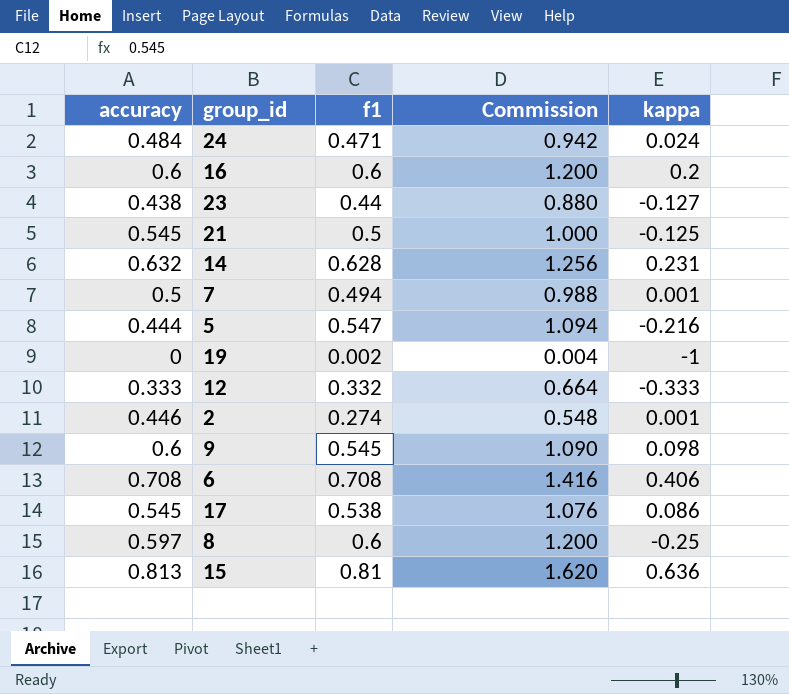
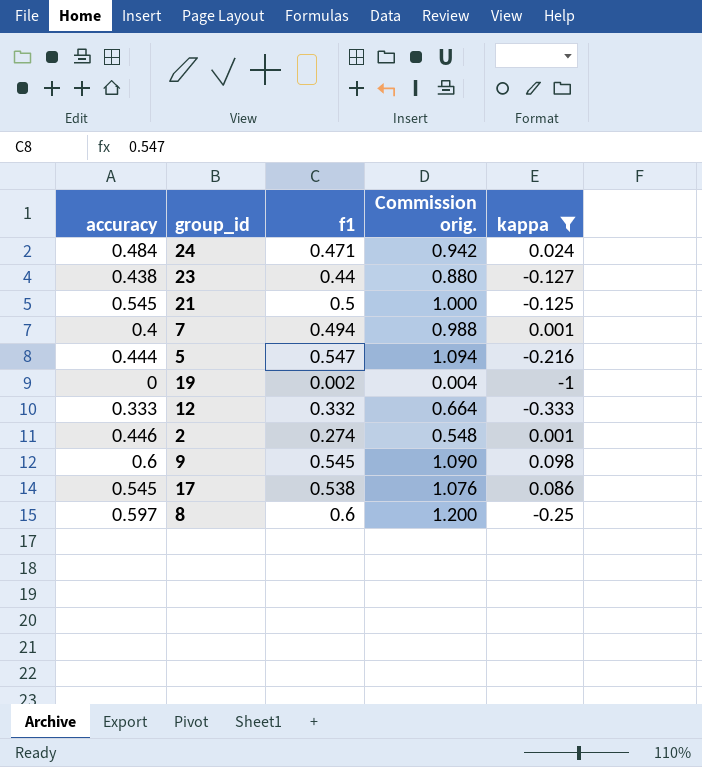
filter: none -> kappa <= 0.098
column name: Commission -> Commission orig.
7 | accuracy: 0.5 -> 0.4

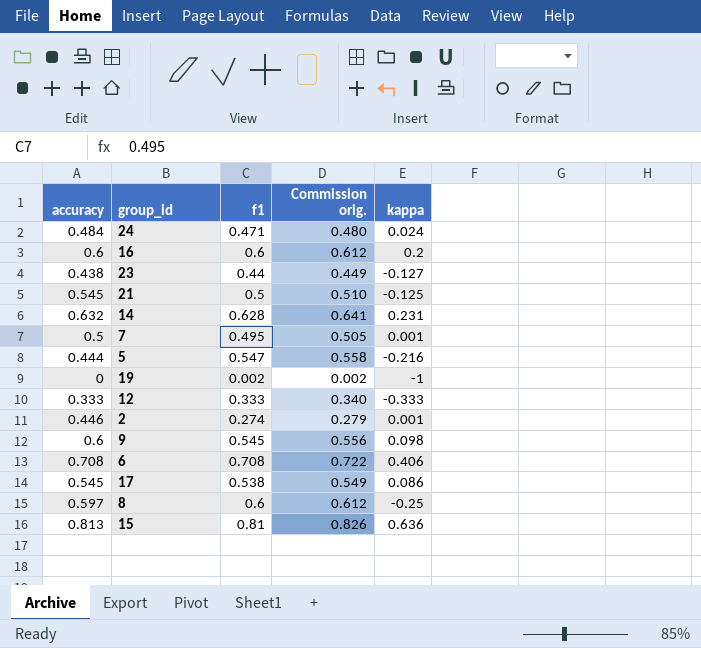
filter: kappa <= 0.098 -> none
column Commission orig. | formula: [f1] * 2 -> [f1] * 1.02
7 | accuracy: 0.4 -> 0.5
7 | f1: 0.494 -> 0.495
12 | f1: 0.332 -> 0.333

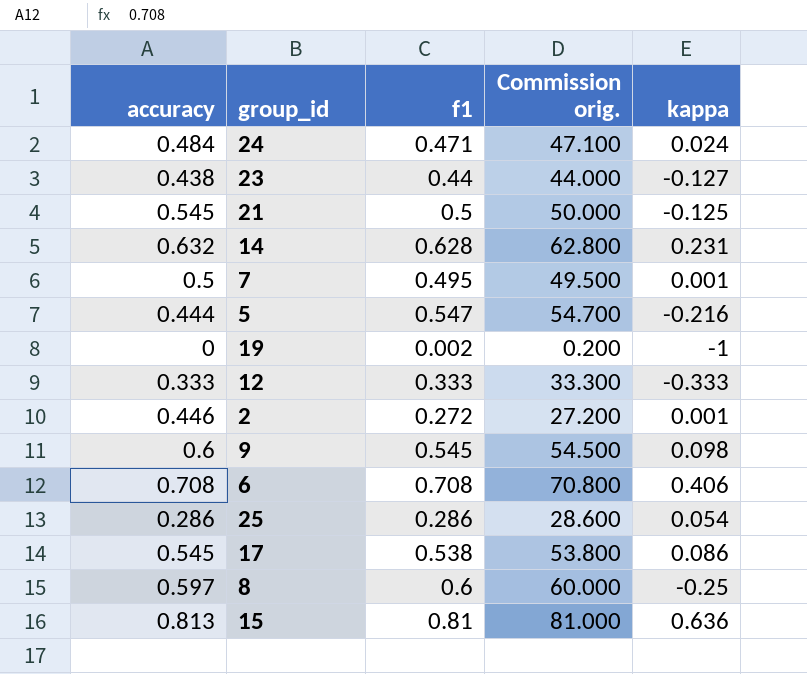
column Commission orig. | formula: [f1] * 1.02 -> [f1] * 100
row 16: 0.6 | 0.6 | 0.612 | 0.2 -> none
2 | f1: 0.274 -> 0.272
row 25: none -> 0.286 | 0.286 | 28.600 | 0.054

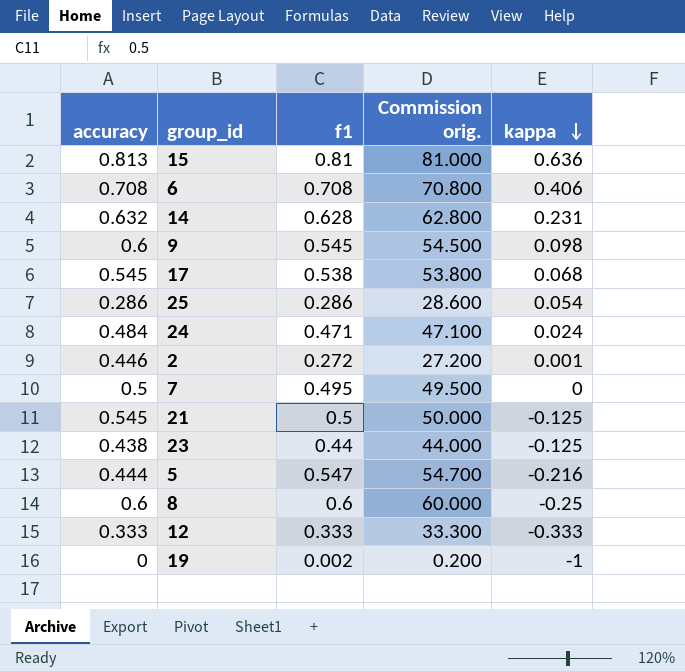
row order: none -> kappa descending
17 | kappa: 0.086 -> 0.068
7 | kappa: 0.001 -> 0
23 | kappa: -0.127 -> -0.125
8 | accuracy: 0.597 -> 0.6

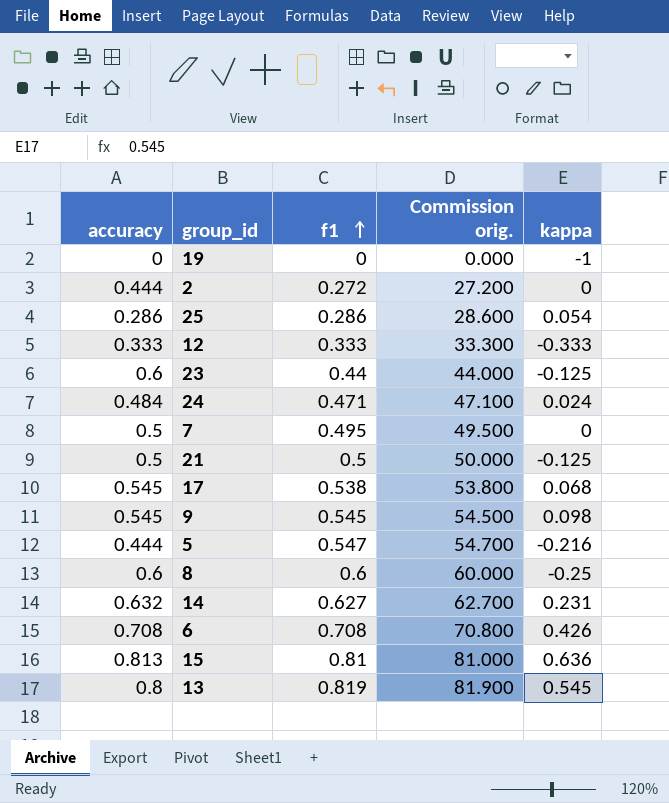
row order: kappa descending -> f1 ascending
19 | f1: 0.002 -> 0
19 | Commission orig.: 0.200 -> 0.000
2 | accuracy: 0.446 -> 0.444
2 | kappa: 0.001 -> 0
23 | accuracy: 0.438 -> 0.6
21 | accuracy: 0.545 -> 0.5
9 | accuracy: 0.6 -> 0.545
14 | f1: 0.628 -> 0.627
14 | Commission orig.: 62.800 -> 62.700
6 | kappa: 0.406 -> 0.426
row 13: none -> 0.8 | 0.819 | 81.900 | 0.545

